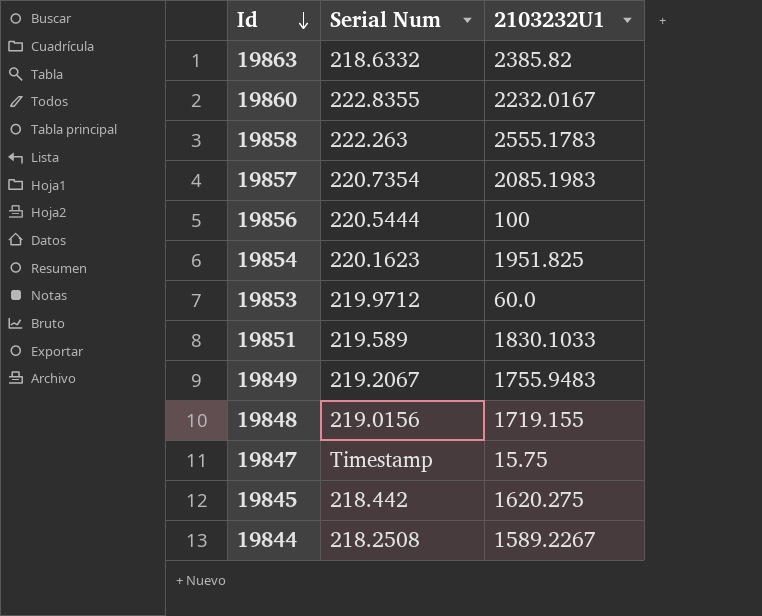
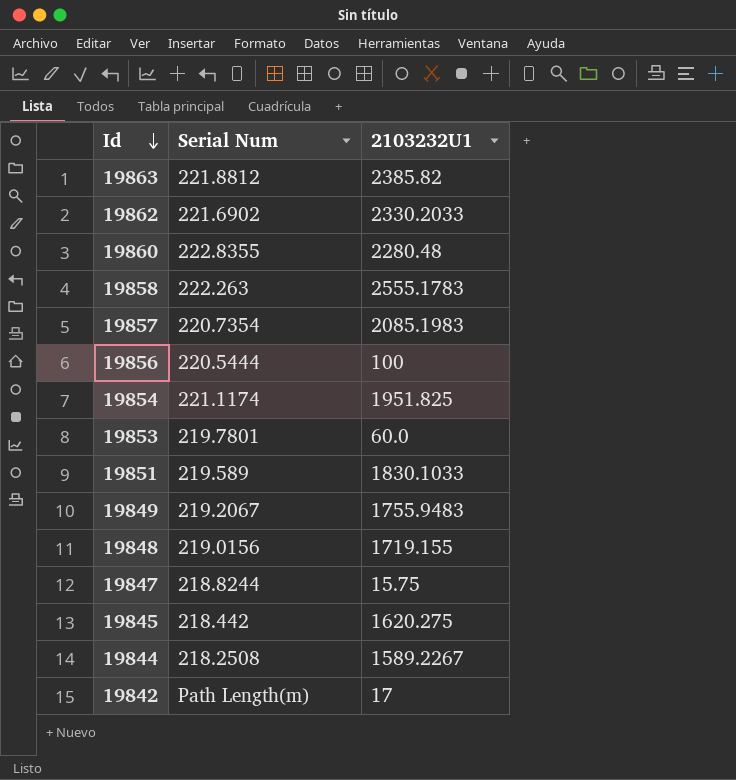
19863 | Serial Num: 218.6332 -> 221.8812
row 19862: none -> 221.6902 | 2330.2033
19860 | 2103232U1: 2232.0167 -> 2280.48
19854 | Serial Num: 220.1623 -> 221.1174
19853 | Serial Num: 219.9712 -> 219.7801
19847 | Serial Num: Timestamp -> 218.8244
row 19842: none -> Path Length(m) | 17

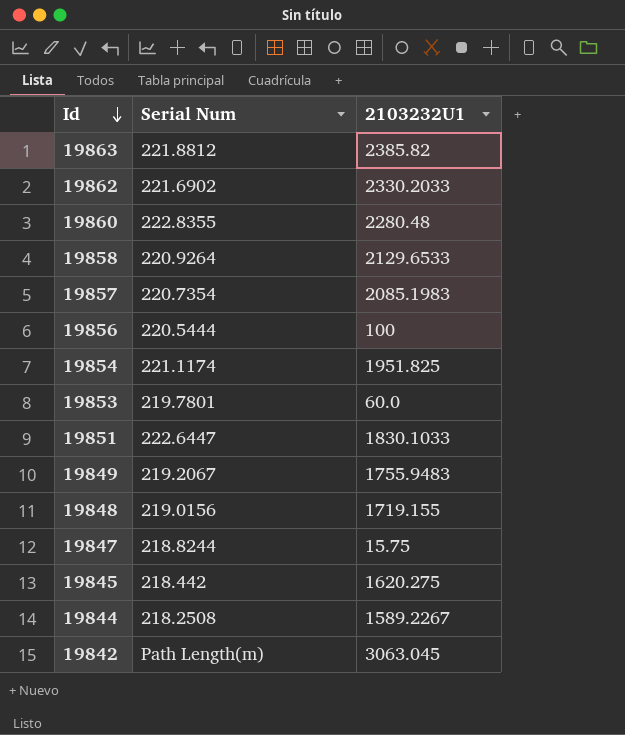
19858 | Serial Num: 222.263 -> 220.9264
19858 | 2103232U1: 2555.1783 -> 2129.6533
19851 | Serial Num: 219.589 -> 222.6447
19842 | 2103232U1: 17 -> 3063.045

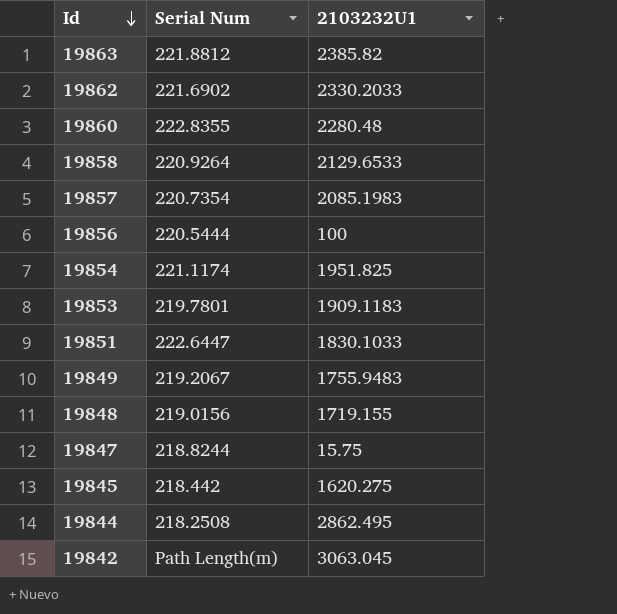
19853 | 2103232U1: 60.0 -> 1909.1183
19844 | 2103232U1: 1589.2267 -> 2862.495

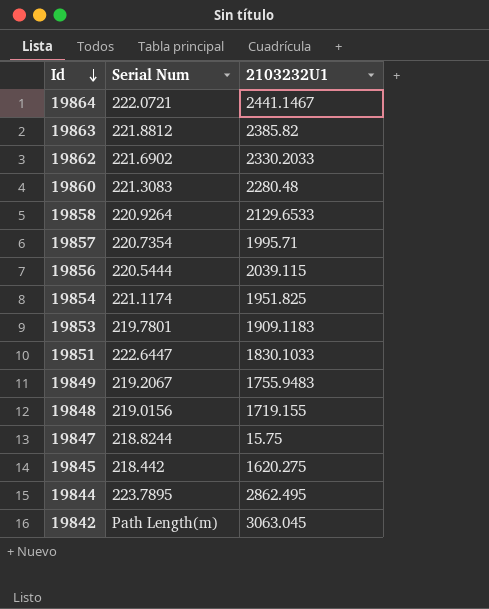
row 19864: none -> 222.0721 | 2441.1467
19860 | Serial Num: 222.8355 -> 221.3083
19857 | 2103232U1: 2085.1983 -> 1995.71
19856 | 2103232U1: 100 -> 2039.115
19844 | Serial Num: 218.2508 -> 223.7895

